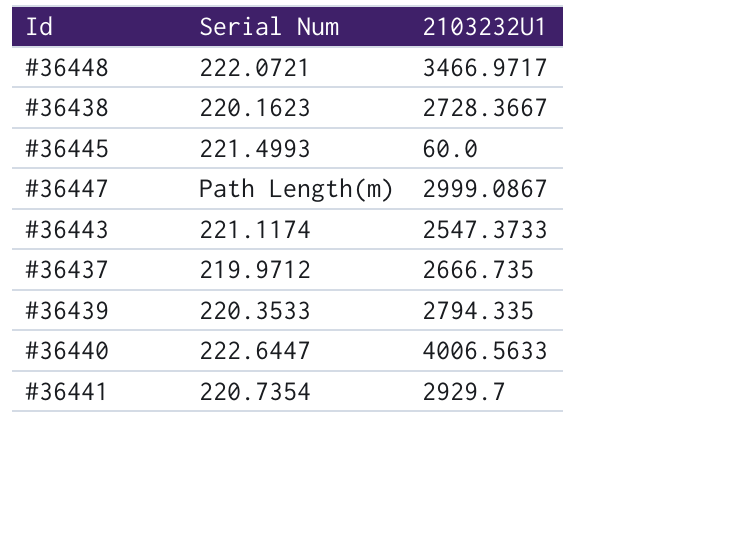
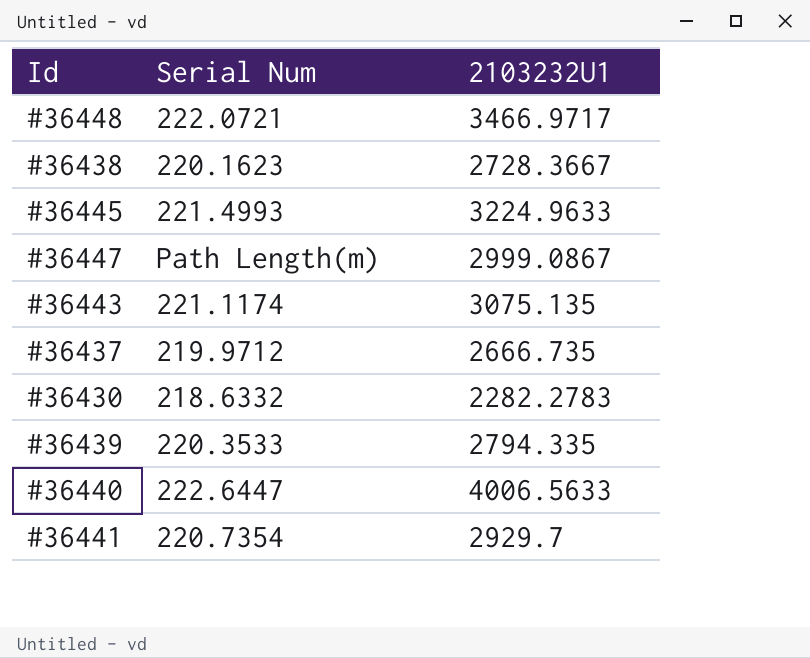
#36445 | 2103232U1: 60.0 -> 3224.9633
#36443 | 2103232U1: 2547.3733 -> 3075.135
row #36430: none -> 218.6332 | 2282.2783

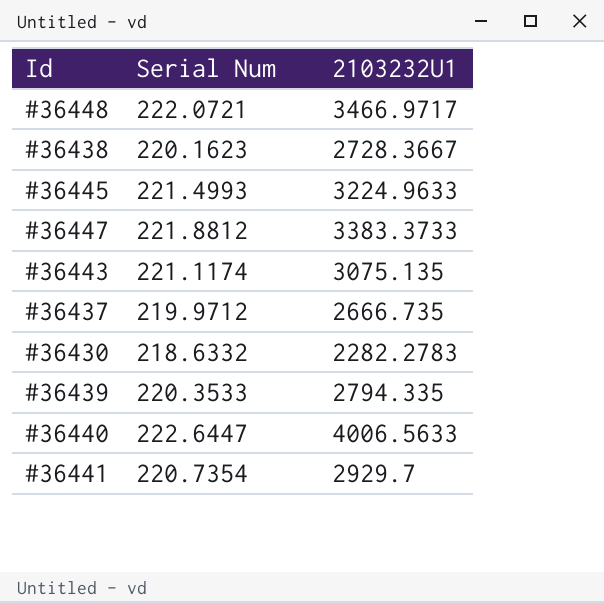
#36447 | Serial Num: Path Length(m) -> 221.8812
#36447 | 2103232U1: 2999.0867 -> 3383.3733

